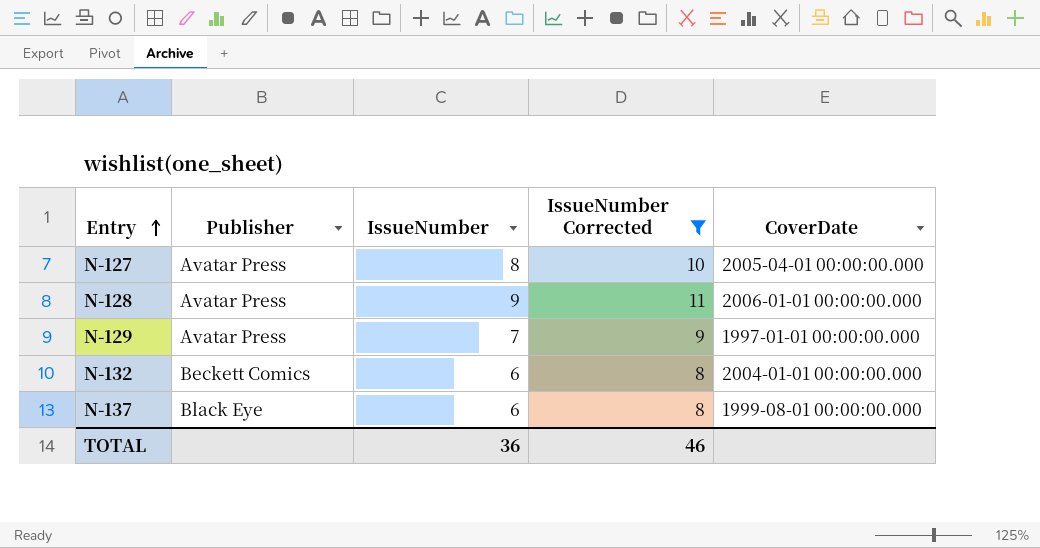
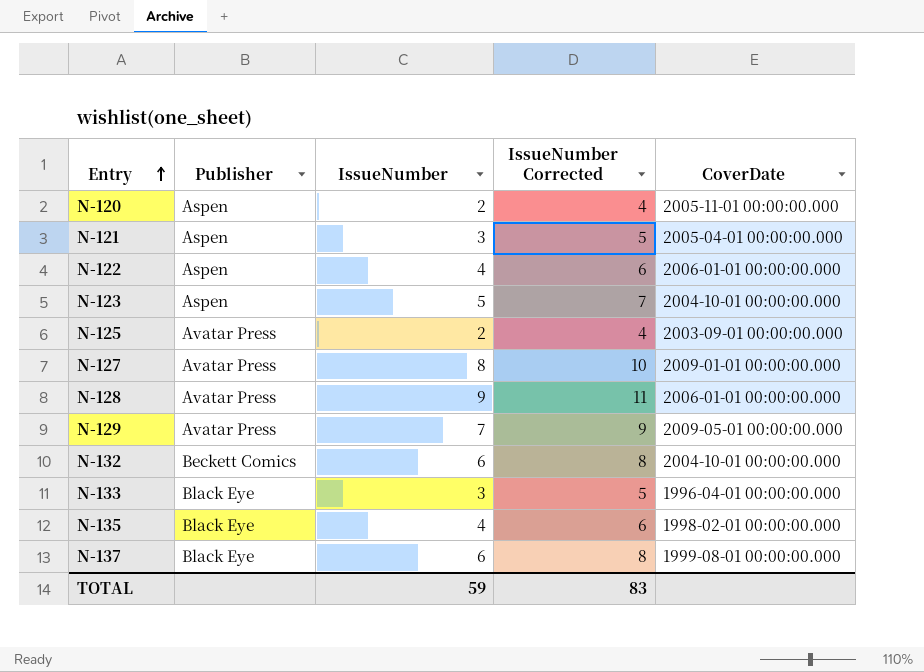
filter: IssueNumber Corrected >= 8 -> none
N-127 | CoverDate: 2005-04-01 00:00:00.000 -> 2009-01-01 00:00:00.000
N-129 | CoverDate: 1997-01-01 00:00:00.000 -> 2009-05-01 00:00:00.000
N-132 | CoverDate: 2004-01-01 00:00:00.000 -> 2004-10-01 00:00:00.000
TOTAL | IssueNumber: 36 -> 59
TOTAL | IssueNumber Corrected: 46 -> 83

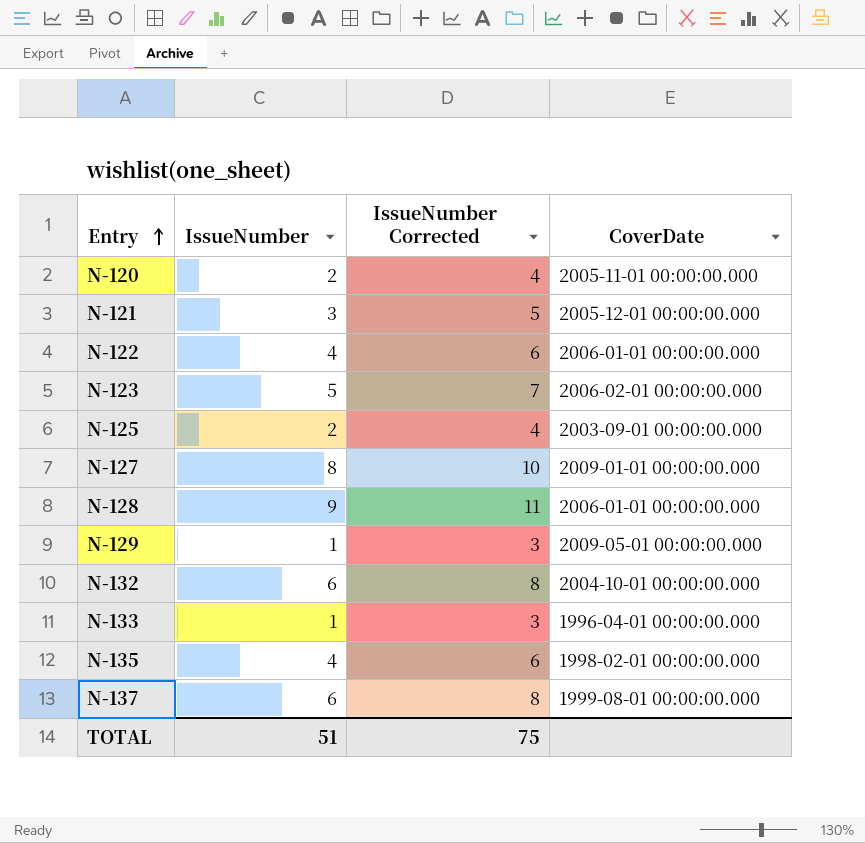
column Publisher | position: 2 -> none
N-121 | CoverDate: 2005-04-01 00:00:00.000 -> 2005-12-01 00:00:00.000
N-123 | CoverDate: 2004-10-01 00:00:00.000 -> 2006-02-01 00:00:00.000
N-129 | IssueNumber: 7 -> 1
N-129 | IssueNumber Corrected: 9 -> 3
N-133 | IssueNumber: 3 -> 1
N-133 | IssueNumber Corrected: 5 -> 3
TOTAL | IssueNumber: 59 -> 51
TOTAL | IssueNumber Corrected: 83 -> 75

